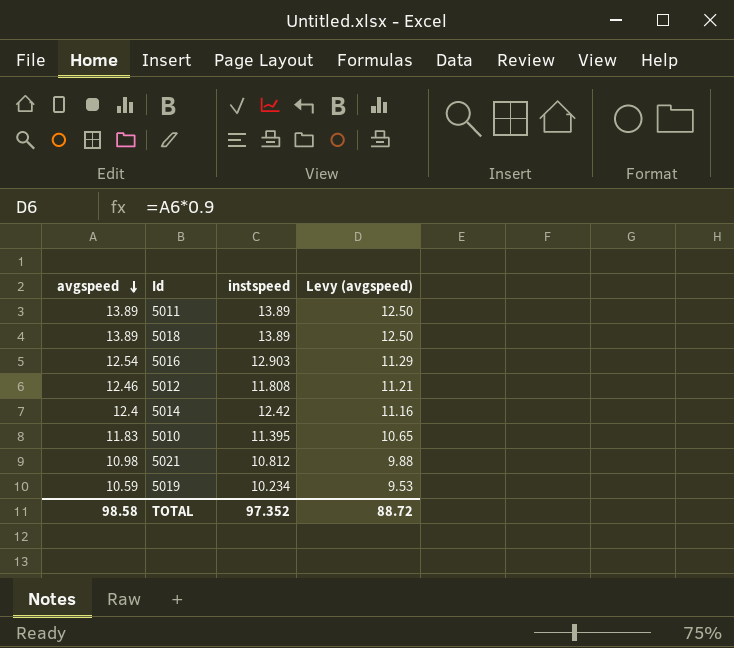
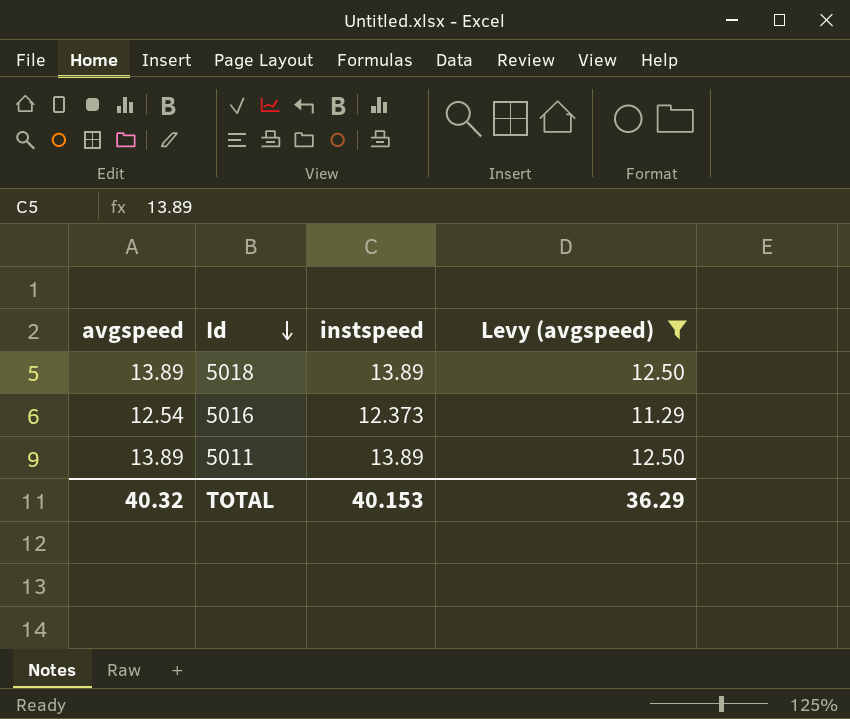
filter: none -> Levy (avgspeed) >= 11.29
row order: avgspeed descending -> Id descending
5016 | instspeed: 12.903 -> 12.373
TOTAL | avgspeed: 98.58 -> 40.32
TOTAL | instspeed: 97.352 -> 40.153
TOTAL | Levy (avgspeed): 88.72 -> 36.29

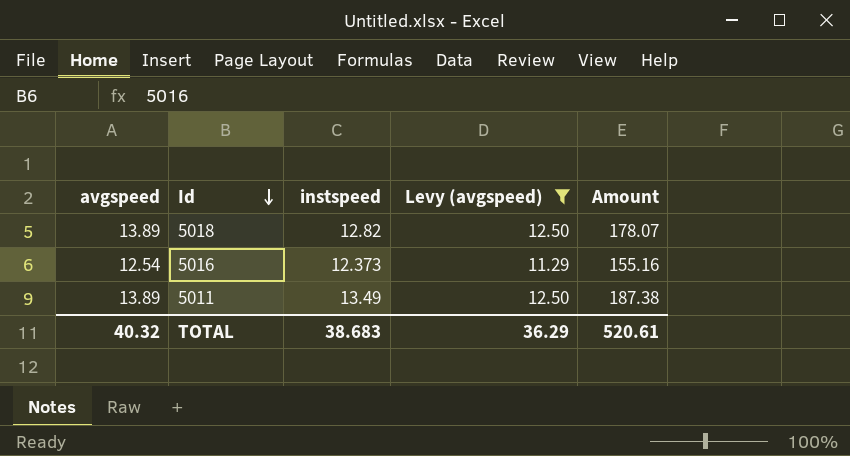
column Amount | formula: none -> [avgspeed] * [instspeed]
5018 | instspeed: 13.89 -> 12.82
5011 | instspeed: 13.89 -> 13.49
TOTAL | instspeed: 40.153 -> 38.683

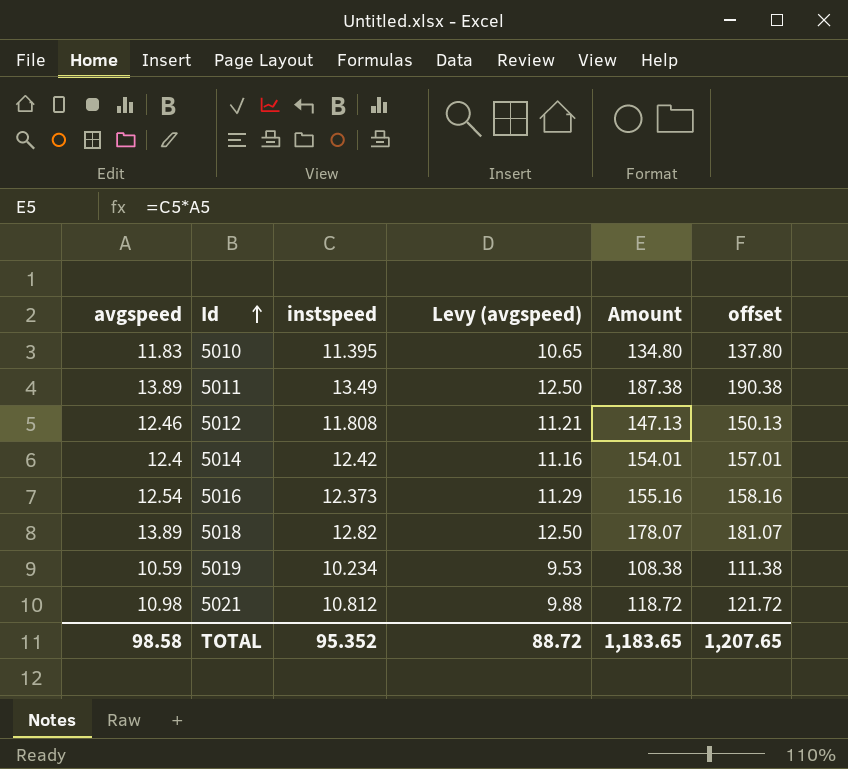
filter: Levy (avgspeed) >= 11.29 -> none
row order: Id descending -> Id ascending
column offset | formula: none -> [Amount] + 3
TOTAL | avgspeed: 40.32 -> 98.58
TOTAL | instspeed: 38.683 -> 95.352
TOTAL | Levy (avgspeed): 36.29 -> 88.72
TOTAL | Amount: 520.61 -> 1,183.65

